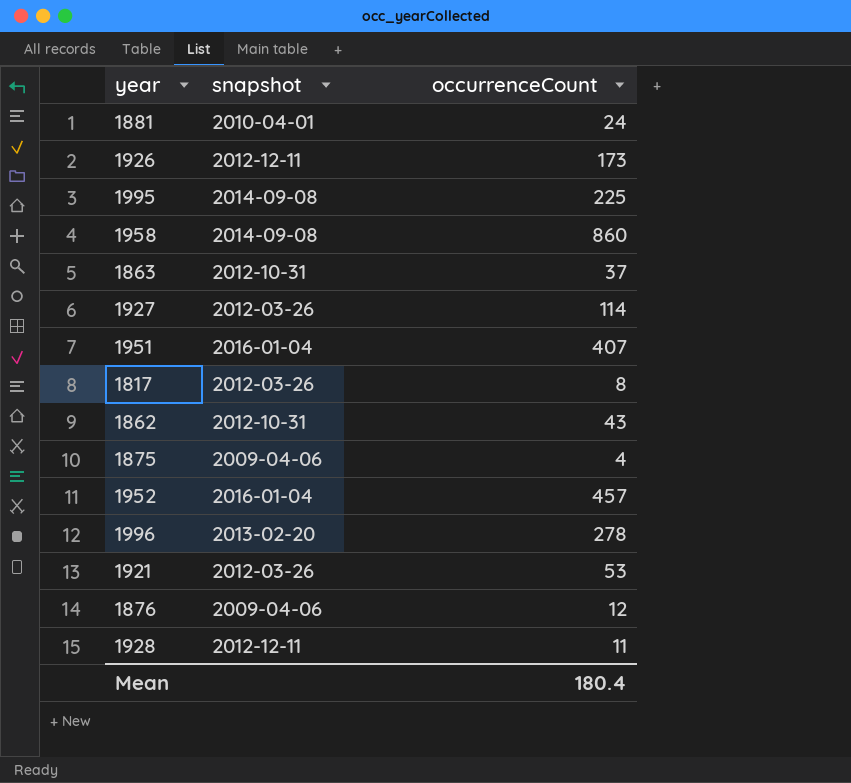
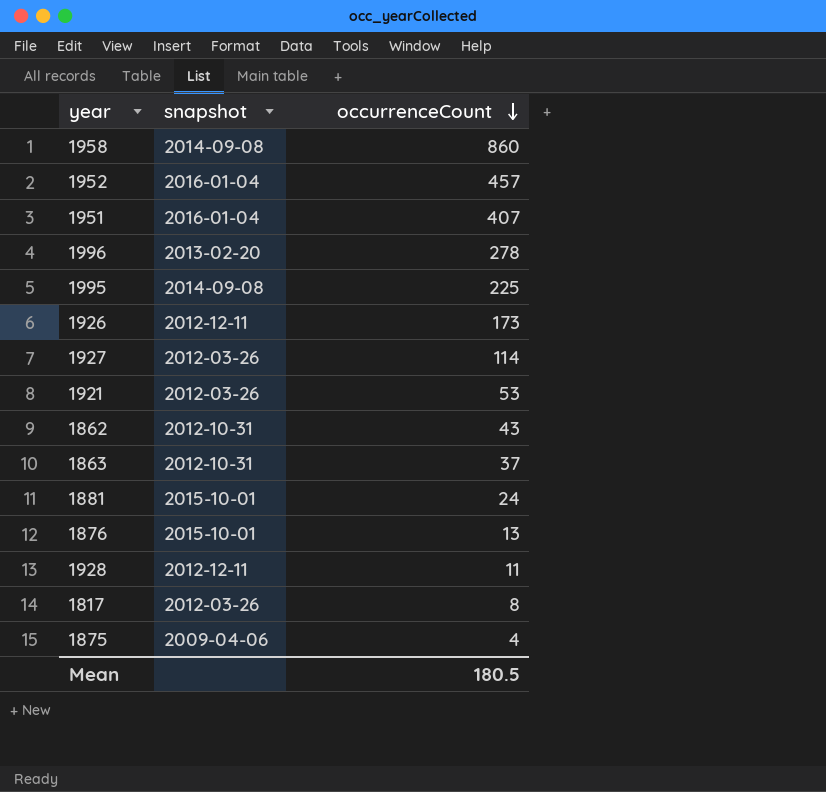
row order: none -> occurrenceCount descending
1881 | snapshot: 2010-04-01 -> 2015-10-01
1876 | snapshot: 2009-04-06 -> 2015-10-01
1876 | occurrenceCount: 12 -> 13
Mean | occurrenceCount: 180.4 -> 180.5

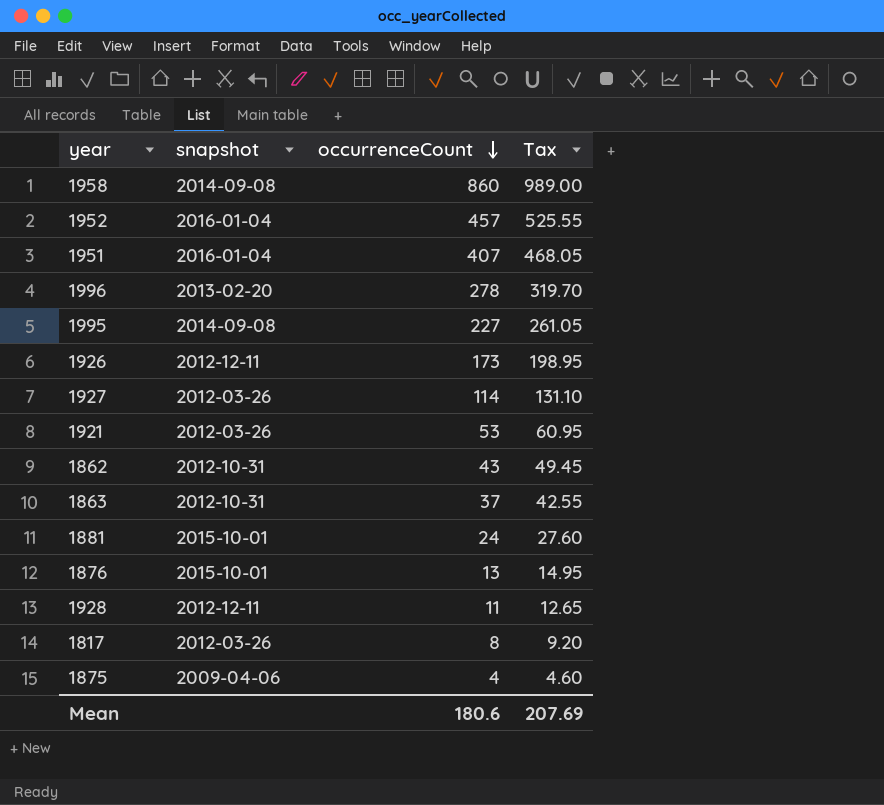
column Tax | formula: none -> [occurrenceCount] * 1.15
1995 | occurrenceCount: 225 -> 227
Mean | occurrenceCount: 180.5 -> 180.6

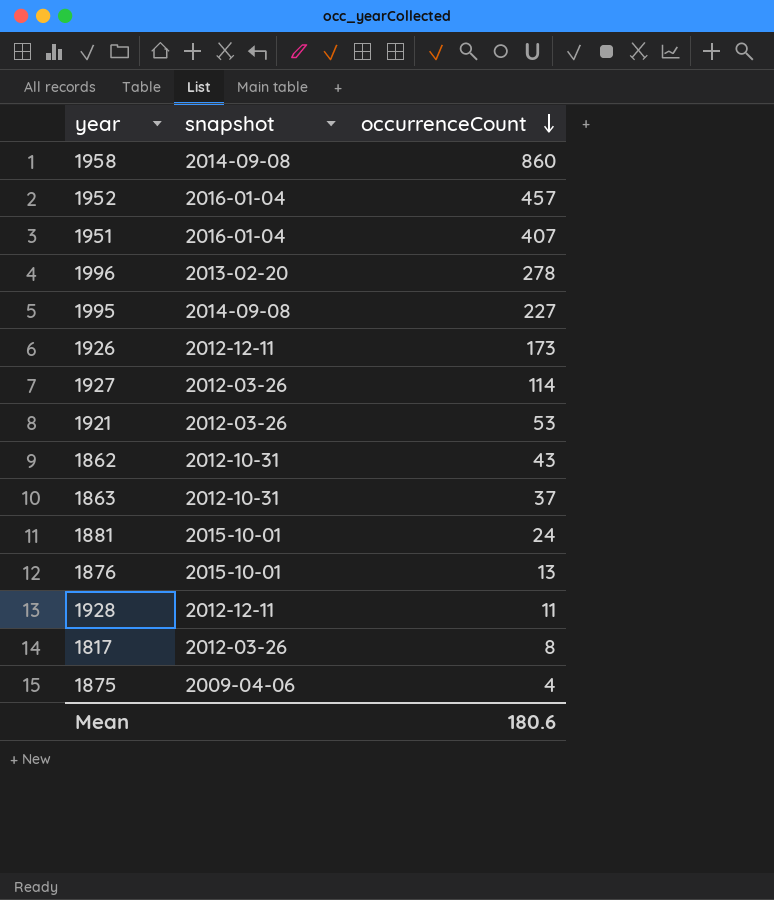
column Tax | formula: [occurrenceCount] * 1.15 -> none

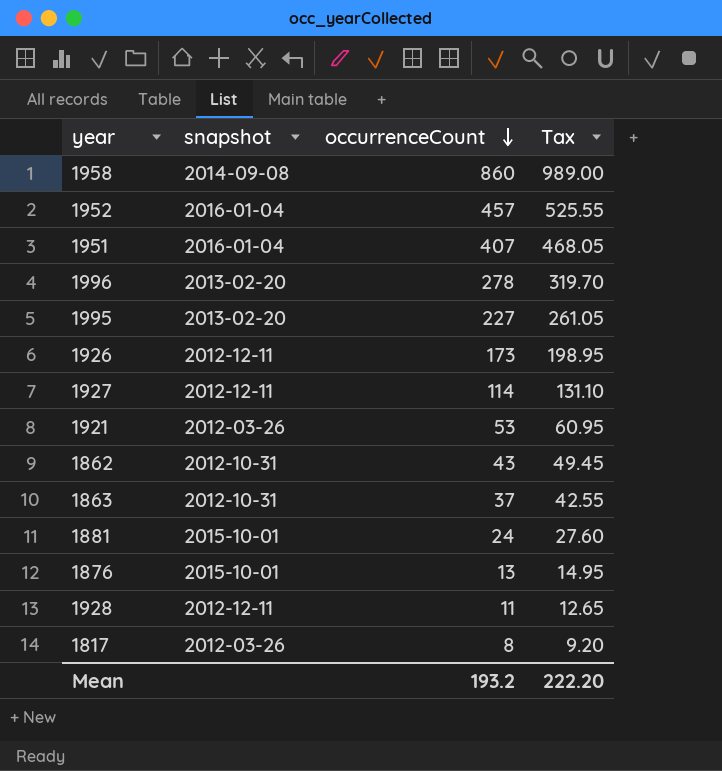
column Tax | formula: none -> [occurrenceCount] * 1.15
row 1875: 2009-04-06 | 4 -> none
1995 | snapshot: 2014-09-08 -> 2013-02-20
1927 | snapshot: 2012-03-26 -> 2012-12-11
Mean | occurrenceCount: 180.6 -> 193.2

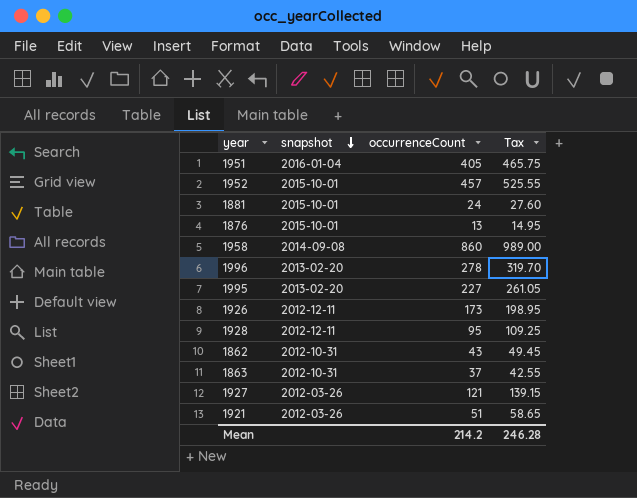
row order: occurrenceCount descending -> snapshot descending
row 1817: 2012-03-26 | 8 | 9.20 -> none
1951 | occurrenceCount: 407 -> 405
1951 | Tax: 468.05 -> 465.75
1952 | snapshot: 2016-01-04 -> 2015-10-01
1928 | occurrenceCount: 11 -> 95
1928 | Tax: 12.65 -> 109.25
1927 | snapshot: 2012-12-11 -> 2012-03-26
1927 | occurrenceCount: 114 -> 121
1927 | Tax: 131.10 -> 139.15
1921 | occurrenceCount: 53 -> 51
1921 | Tax: 60.95 -> 58.65
Mean | occurrenceCount: 193.2 -> 214.2
Mean | Tax: 222.20 -> 246.28

